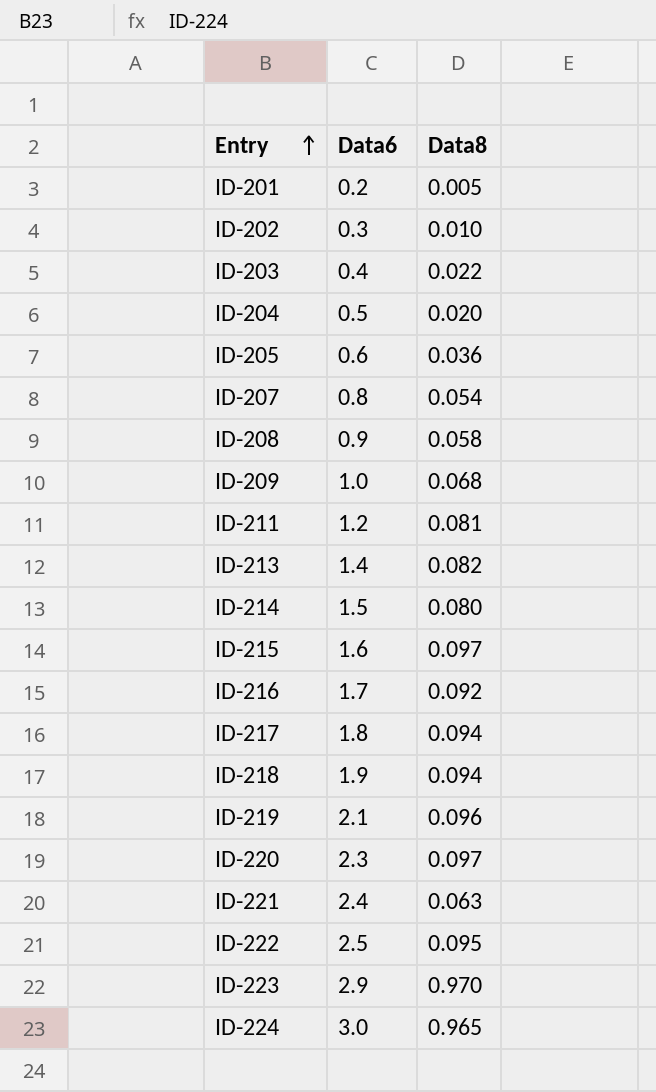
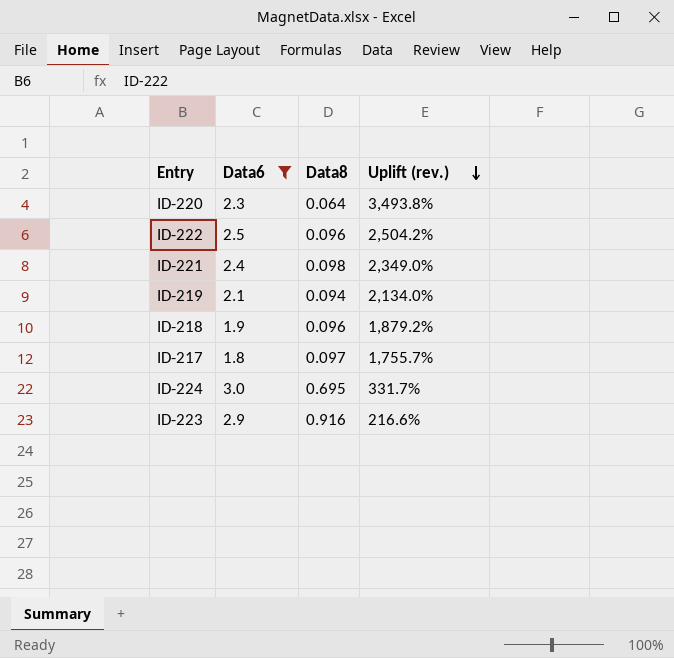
filter: none -> Data6 >= 1.8
row order: Entry ascending -> Uplift (rev.) descending
column Uplift (rev.) | formula: none -> ([Data6] - [Data8]) / [Data8]
ID-220 | Data8: 0.097 -> 0.064
ID-222 | Data8: 0.095 -> 0.096
ID-221 | Data8: 0.063 -> 0.098
ID-219 | Data8: 0.096 -> 0.094
ID-218 | Data8: 0.094 -> 0.096
ID-217 | Data8: 0.094 -> 0.097
ID-224 | Data8: 0.965 -> 0.695
ID-223 | Data8: 0.970 -> 0.916

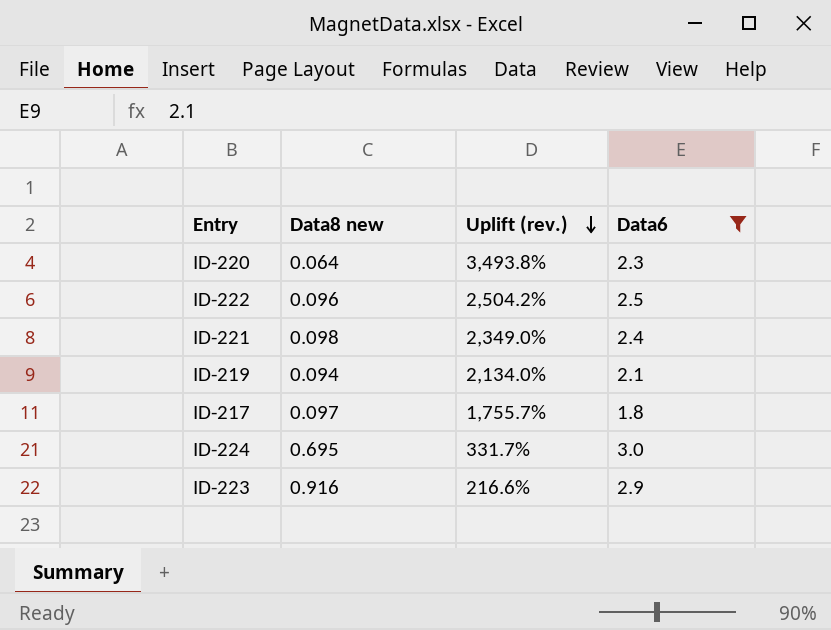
column name: Data8 -> Data8 new
column Data6 | position: 2 -> 4
row ID-218: 1.9 | 0.096 | 1,879.2% -> none

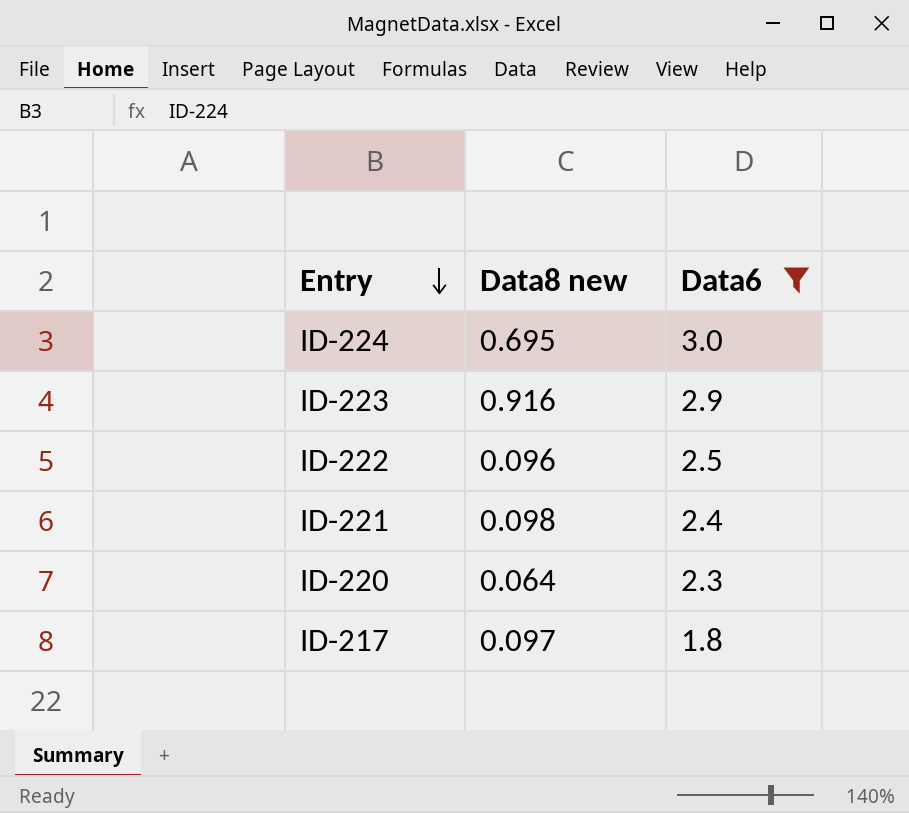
row order: Uplift (rev.) descending -> Entry descending
column Uplift (rev.) | formula: ([Data6] - [Data8 new]) / [Data8 new] -> none
row ID-219: 0.094 | 2,134.0% | 2.1 -> none

